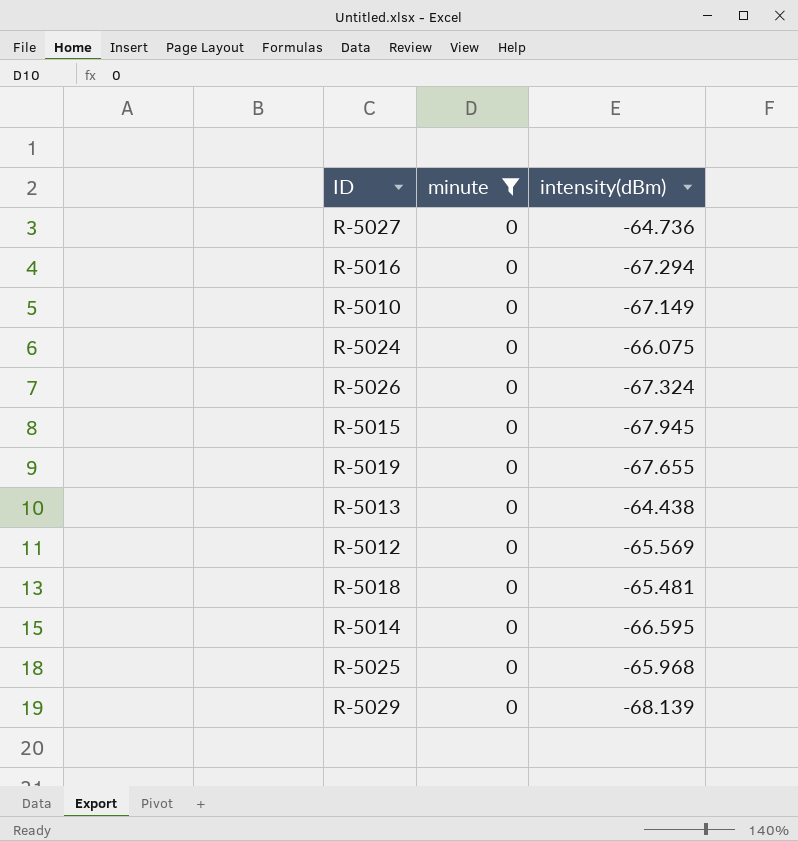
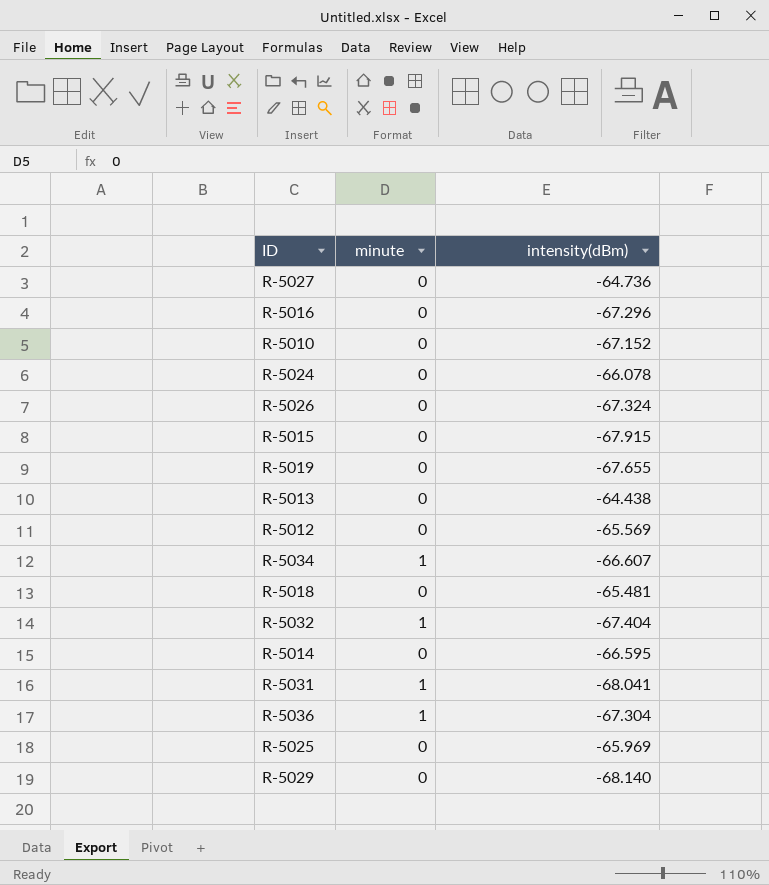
filter: minute = 0 -> none
R-5016 | intensity(dBm): -67.294 -> -67.296
R-5010 | intensity(dBm): -67.149 -> -67.152
R-5024 | intensity(dBm): -66.075 -> -66.078
R-5015 | intensity(dBm): -67.945 -> -67.915
R-5025 | intensity(dBm): -65.968 -> -65.969
R-5029 | intensity(dBm): -68.139 -> -68.140

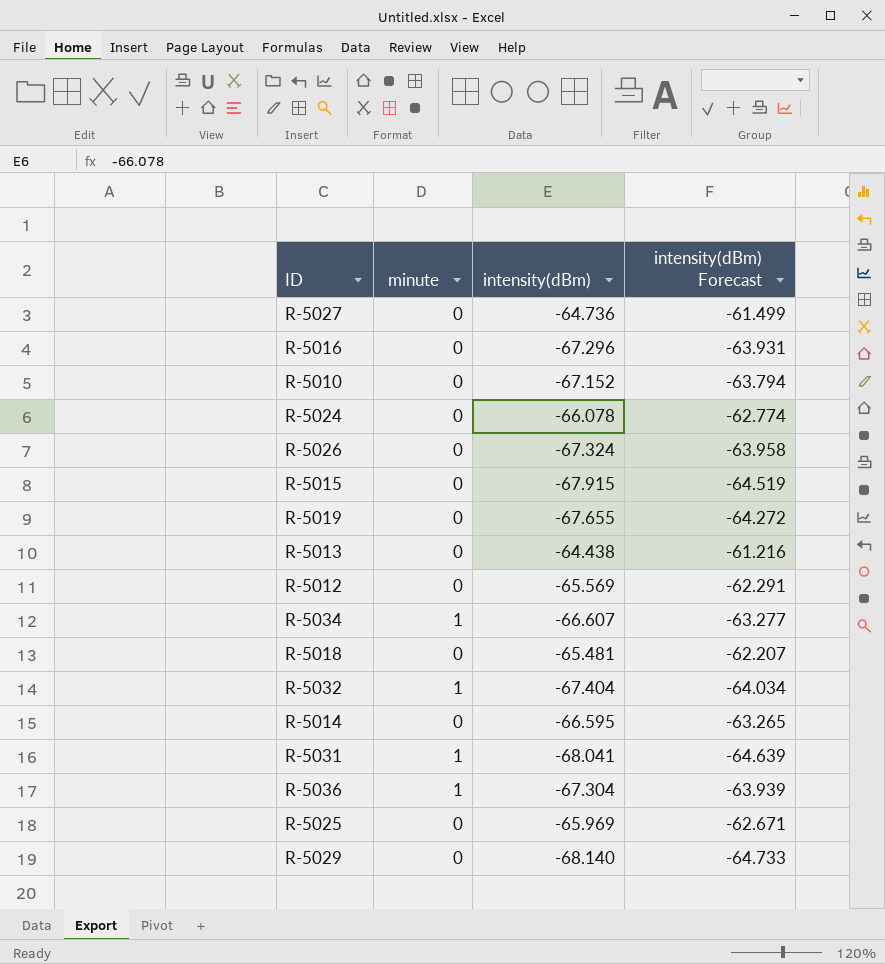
column intensity(dBm) Forecast | formula: none -> [intensity(dBm)] * 0.95

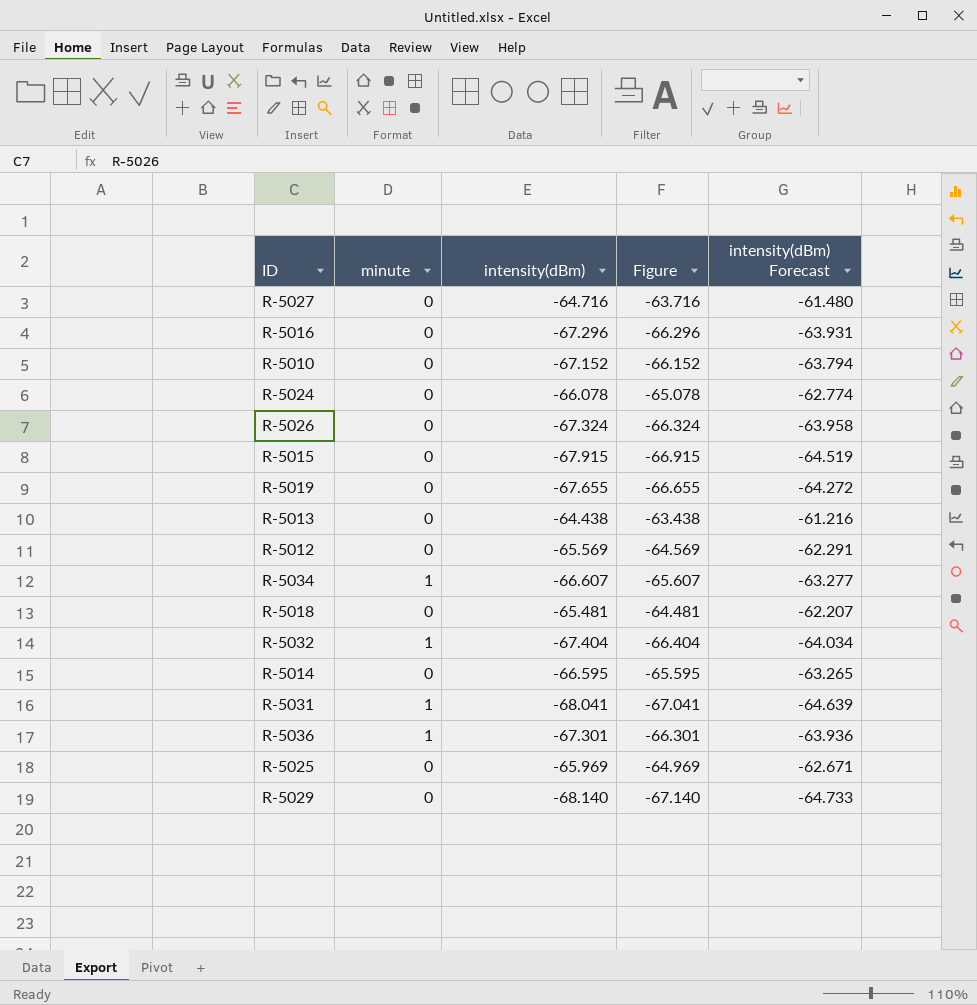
column Figure | formula: none -> [intensity(dBm)] + 1
R-5027 | intensity(dBm): -64.736 -> -64.716
R-5027 | intensity(dBm) Forecast: -61.499 -> -61.480
R-5036 | intensity(dBm): -67.304 -> -67.301
R-5036 | intensity(dBm) Forecast: -63.939 -> -63.936

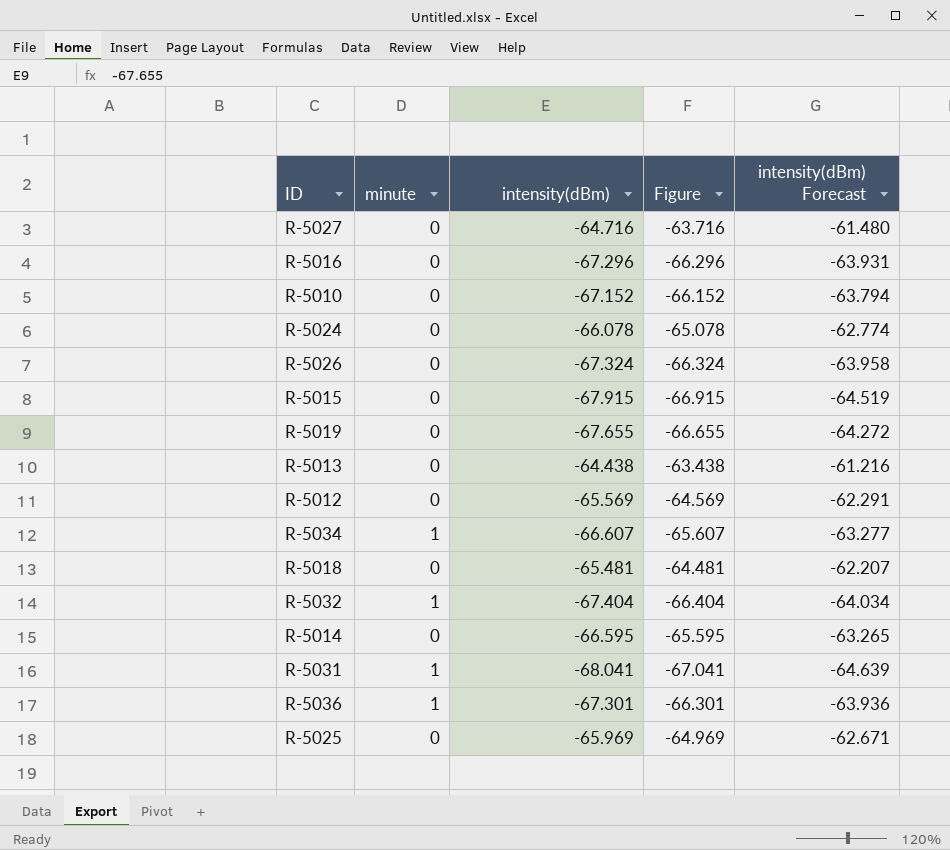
row R-5029: 0 | -68.140 | -67.140 | -64.733 -> none

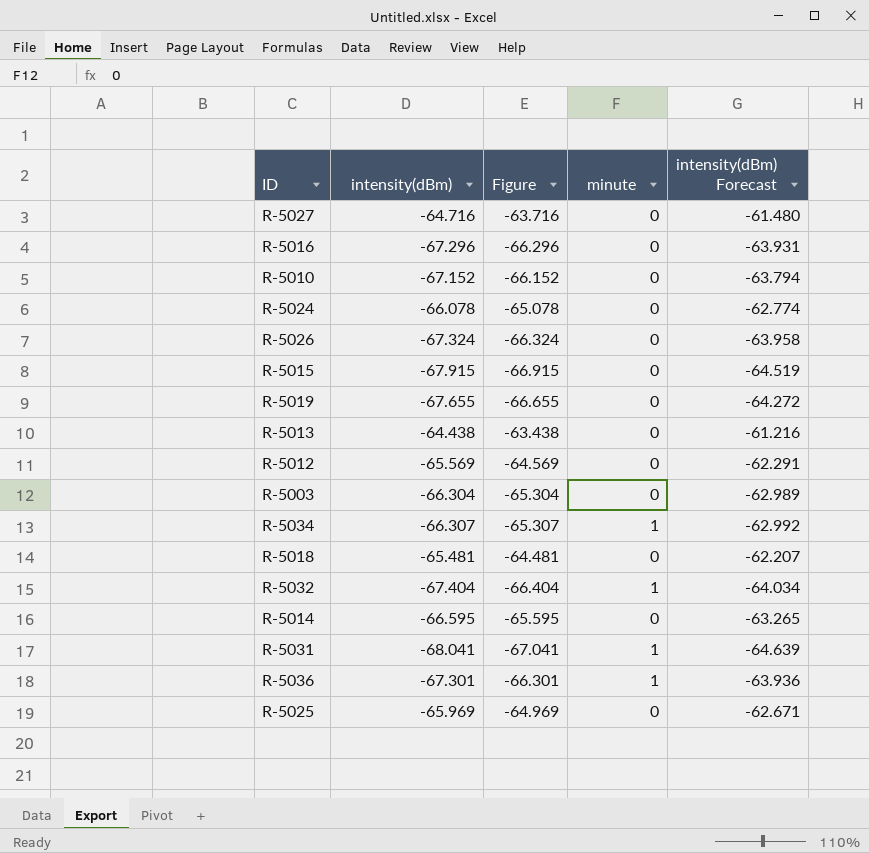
column minute | position: 2 -> 4
row R-5003: none -> -66.304 | -65.304 | 0 | -62.989
R-5034 | intensity(dBm): -66.607 -> -66.307
R-5034 | Figure: -65.607 -> -65.307
R-5034 | intensity(dBm) Forecast: -63.277 -> -62.992

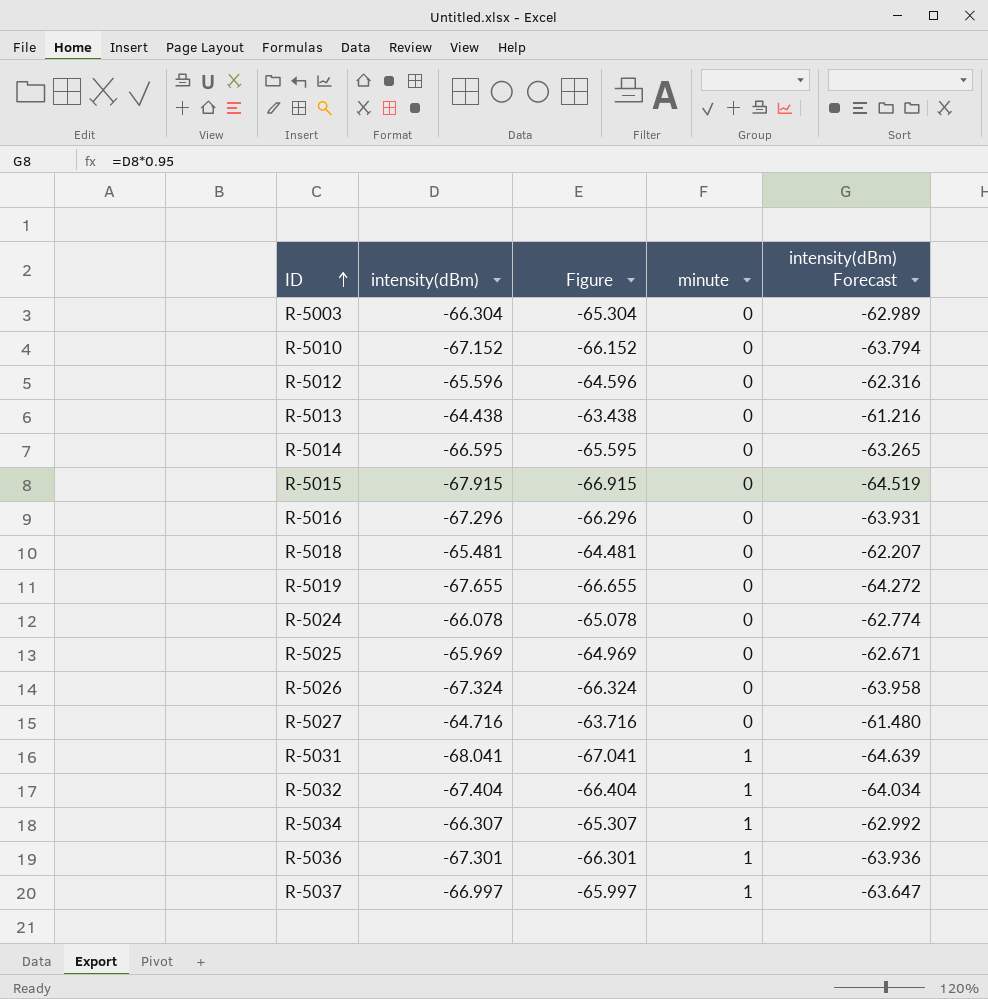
row order: none -> ID ascending
R-5012 | intensity(dBm): -65.569 -> -65.596
R-5012 | Figure: -64.569 -> -64.596
R-5012 | intensity(dBm) Forecast: -62.291 -> -62.316
row R-5037: none -> -66.997 | -65.997 | 1 | -63.647

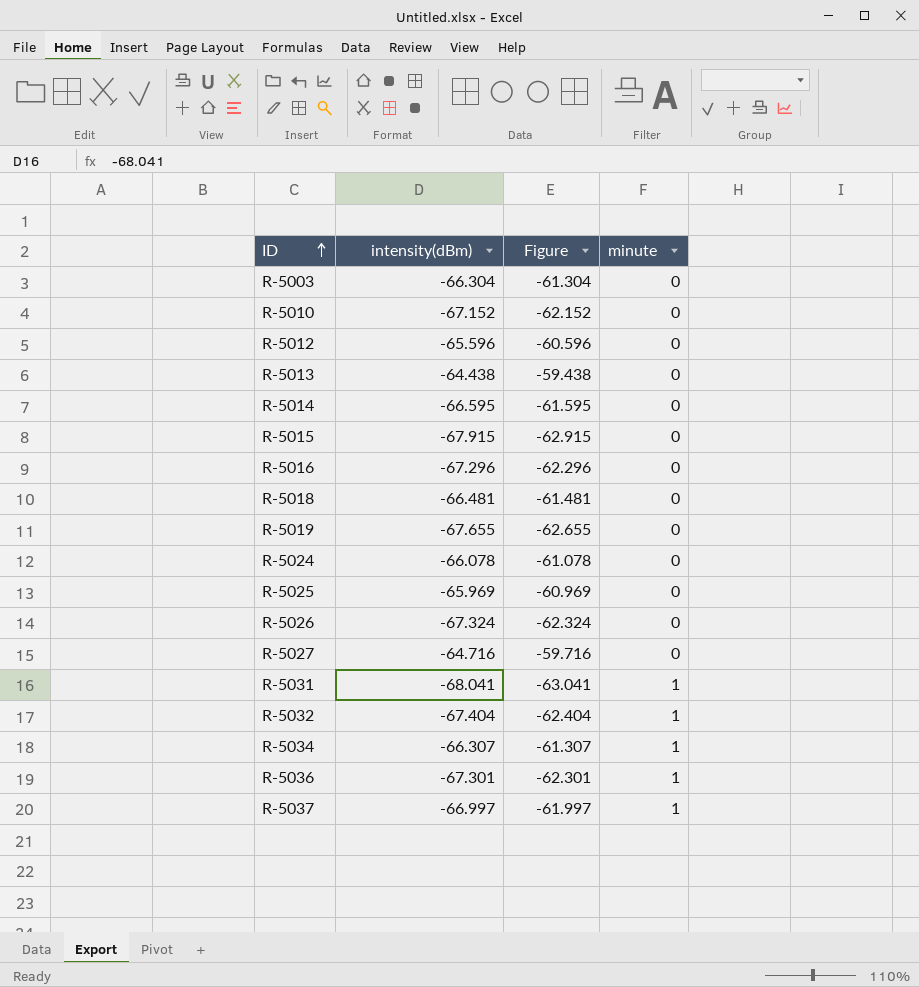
column intensity(dBm) Forecast | formula: [intensity(dBm)] * 0.95 -> none
column Figure | formula: [intensity(dBm)] + 1 -> [intensity(dBm)] + 5
R-5018 | intensity(dBm): -65.481 -> -66.481

